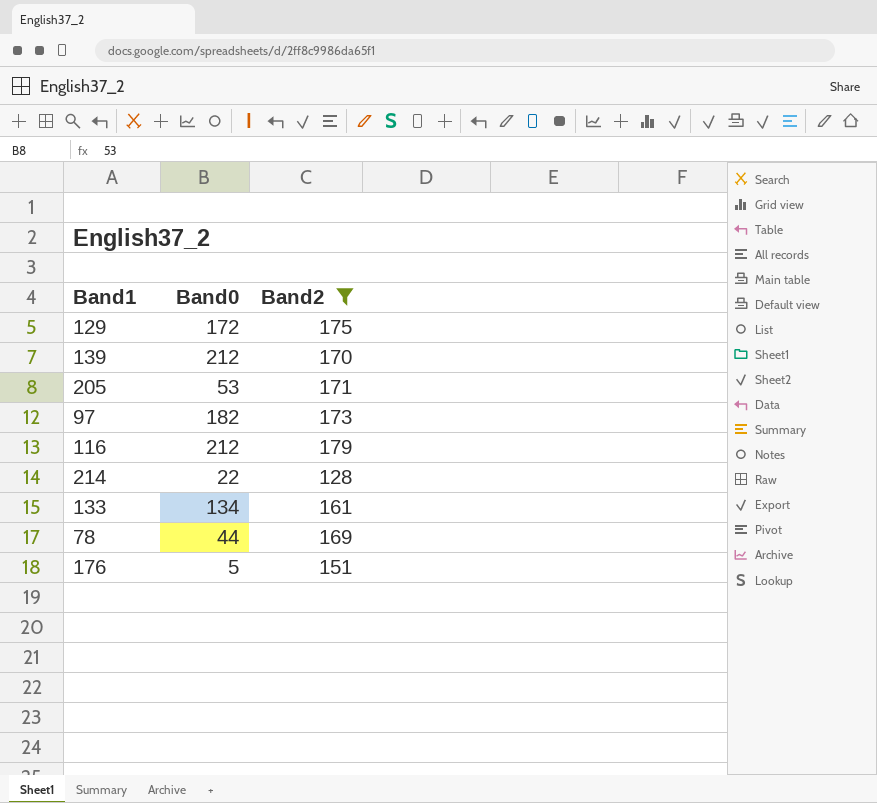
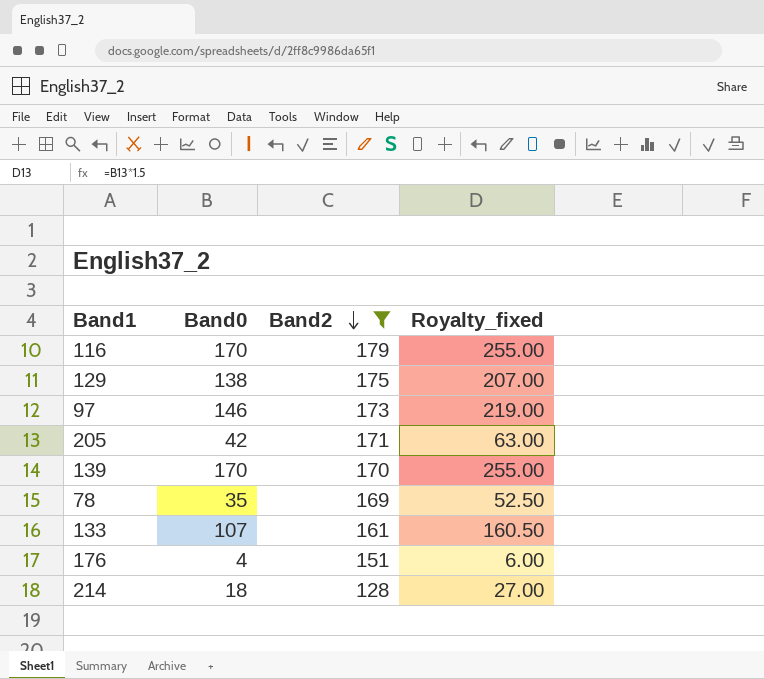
row order: none -> Band2 descending
column Royalty_fixed | formula: none -> [Band0] * 1.5
116 | Band0: 212 -> 170
129 | Band0: 172 -> 138
97 | Band0: 182 -> 146
205 | Band0: 53 -> 42
139 | Band0: 212 -> 170
78 | Band0: 44 -> 35
133 | Band0: 134 -> 107
176 | Band0: 5 -> 4
214 | Band0: 22 -> 18

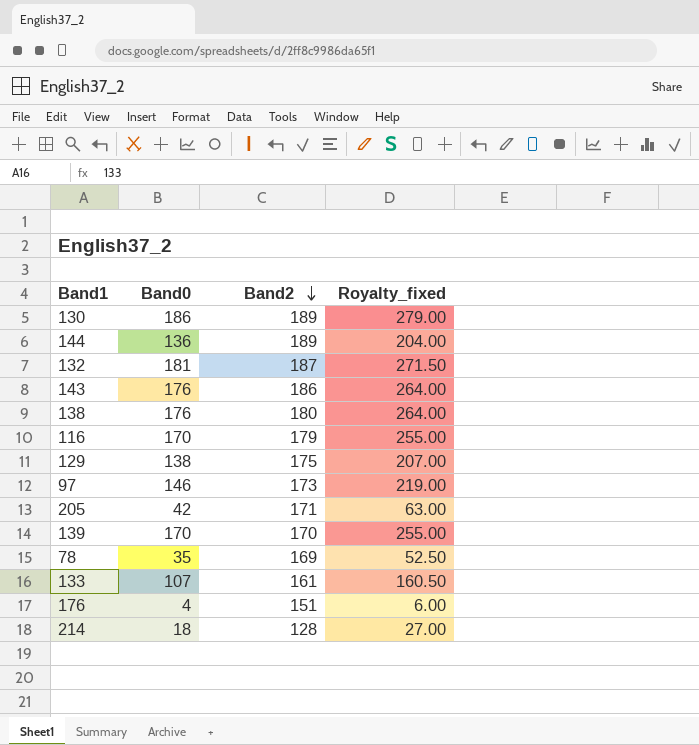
filter: Band2 <= 179 -> none

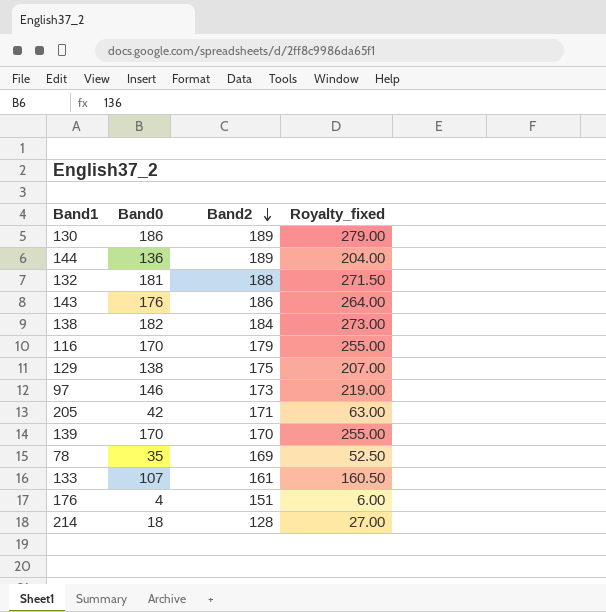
132 | Band2: 187 -> 188
138 | Band0: 176 -> 182
138 | Band2: 180 -> 184
138 | Royalty_fixed: 264.00 -> 273.00

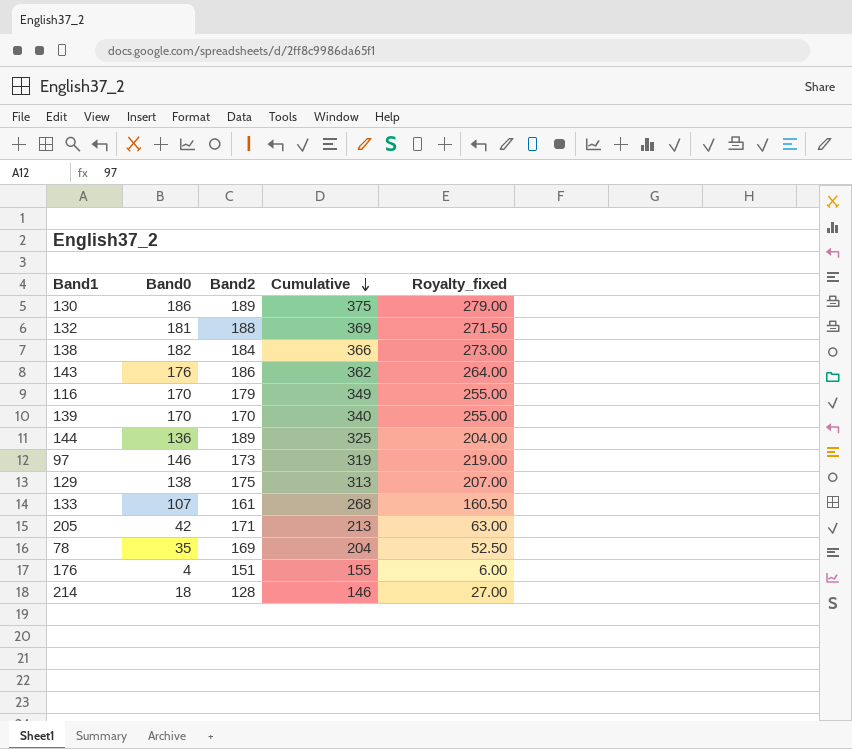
row order: Band2 descending -> Cumulative descending
column Cumulative | formula: none -> [Band0] + [Band2]

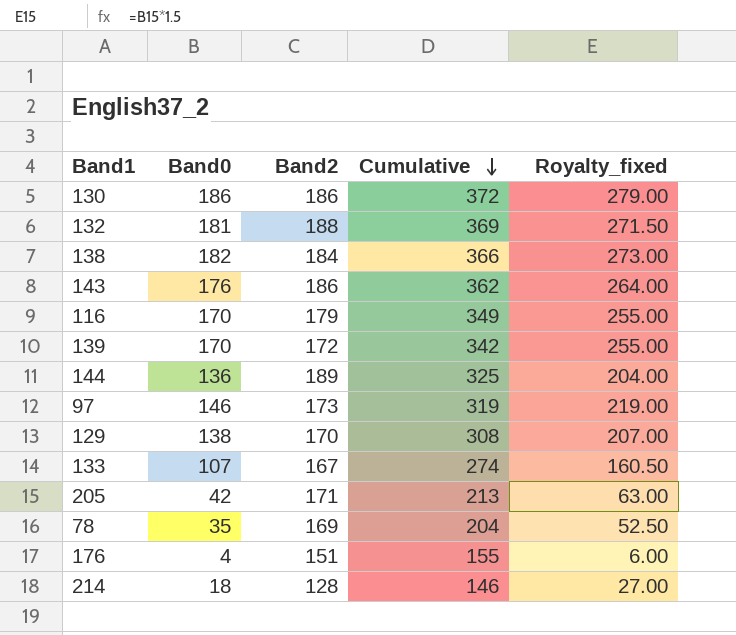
130 | Band2: 189 -> 186
130 | Cumulative: 375 -> 372
139 | Band2: 170 -> 172
139 | Cumulative: 340 -> 342
129 | Band2: 175 -> 170
129 | Cumulative: 313 -> 308
133 | Band2: 161 -> 167
133 | Cumulative: 268 -> 274

